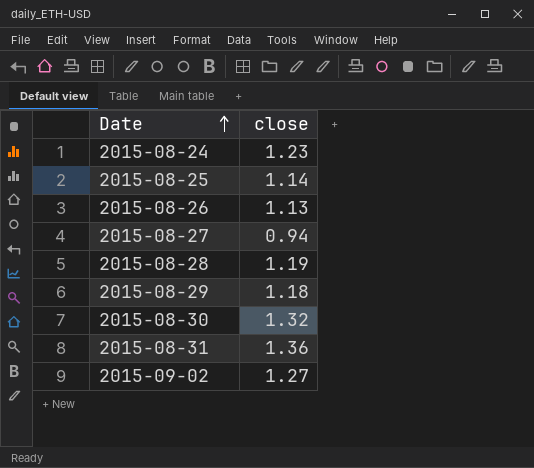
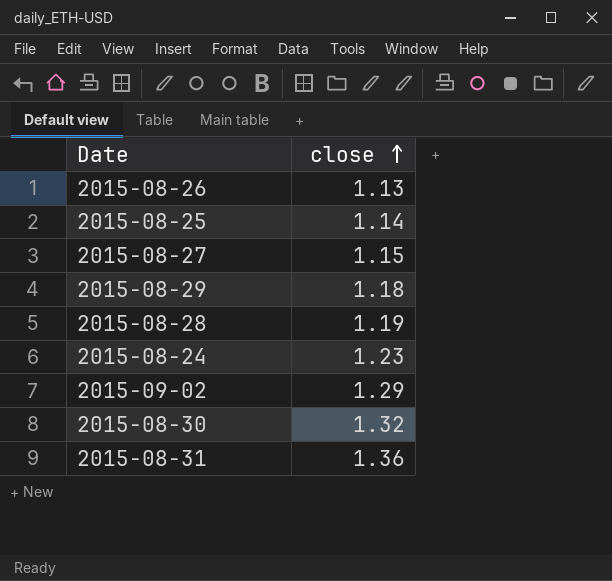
row order: Date ascending -> close ascending
2015-08-27 | close: 0.94 -> 1.15
2015-09-02 | close: 1.27 -> 1.29

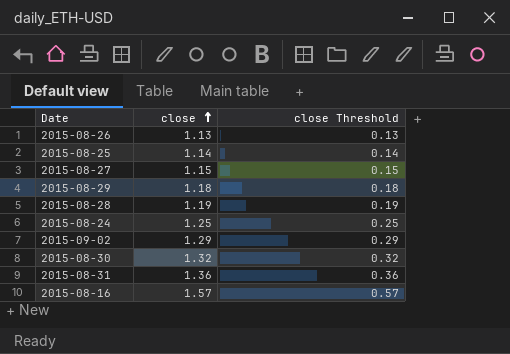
column close Threshold | formula: none -> [close] - 1
2015-08-24 | close: 1.23 -> 1.25
row 2015-08-16: none -> 1.57 | 0.57

